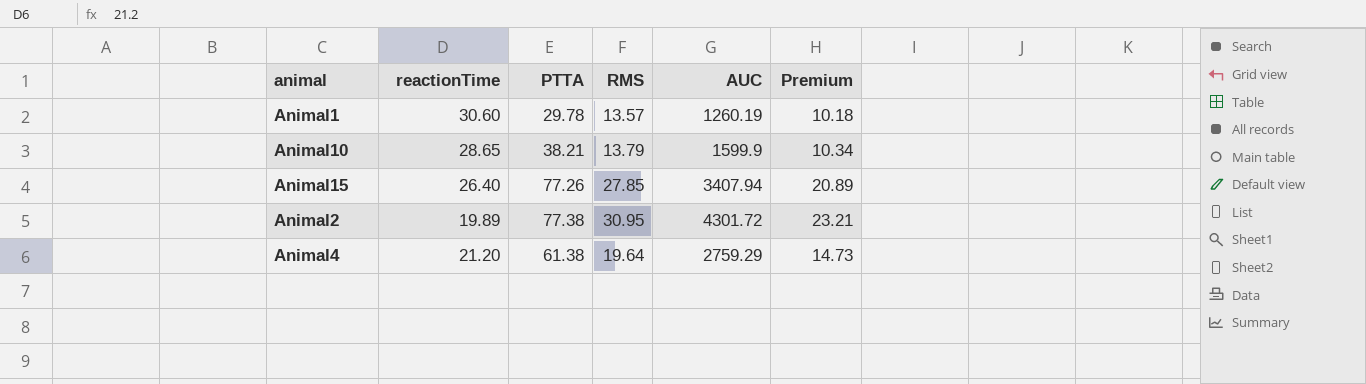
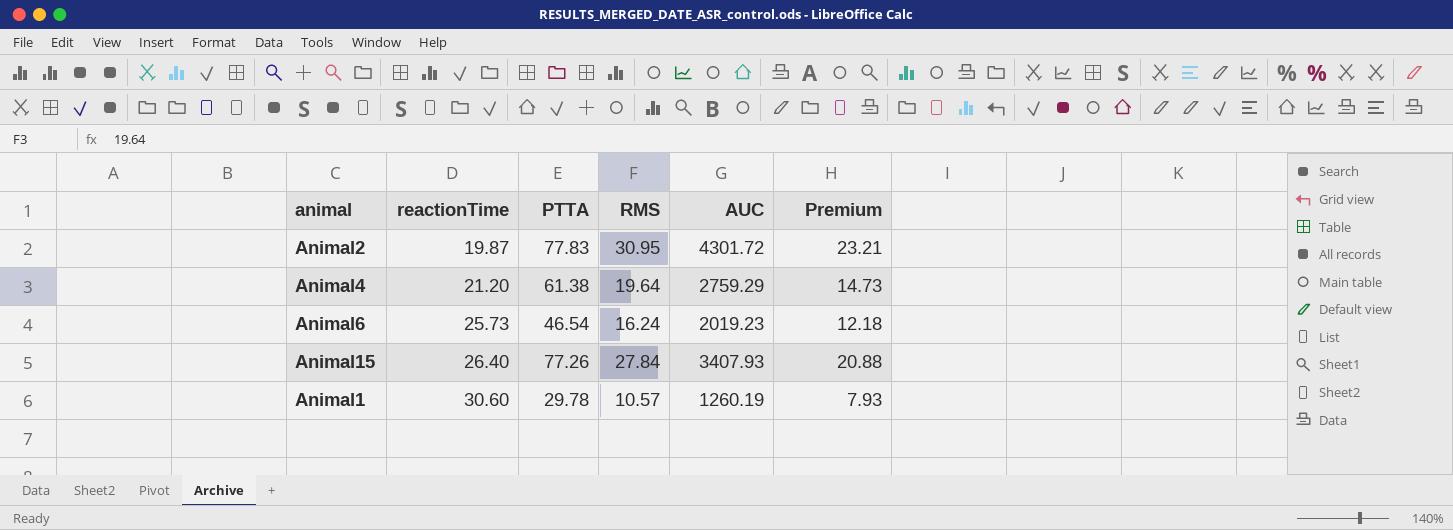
row order: none -> reactionTime ascending
row Animal10: 28.65 | 38.21 | 13.79 | 1599.9 | 10.34 -> none
Animal2 | reactionTime: 19.89 -> 19.87
Animal2 | PTTA: 77.38 -> 77.83
row Animal6: none -> 25.73 | 46.54 | 16.24 | 2019.23 | 12.18
Animal15 | RMS: 27.85 -> 27.84
Animal15 | AUC: 3407.94 -> 3407.93
Animal15 | Premium: 20.89 -> 20.88
Animal1 | RMS: 13.57 -> 10.57
Animal1 | Premium: 10.18 -> 7.93

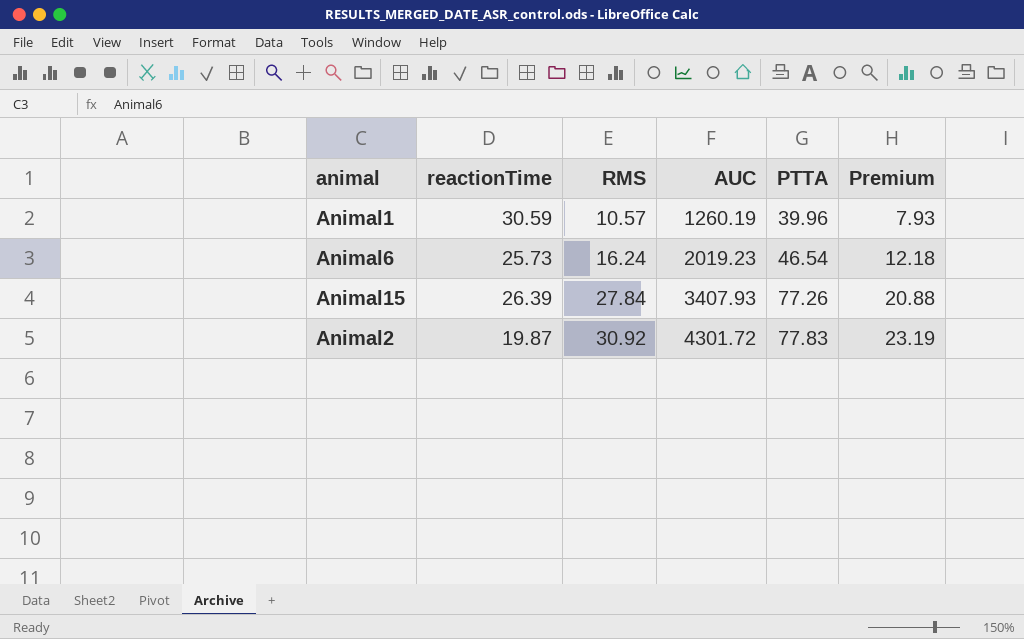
row order: reactionTime ascending -> RMS ascending
column PTTA | position: 3 -> 5
row Animal4: 21.20 | 61.38 | 19.64 | 2759.29 | 14.73 -> none
Animal1 | reactionTime: 30.60 -> 30.59
Animal1 | PTTA: 29.78 -> 39.96
Animal15 | reactionTime: 26.40 -> 26.39
Animal2 | RMS: 30.95 -> 30.92
Animal2 | Premium: 23.21 -> 23.19

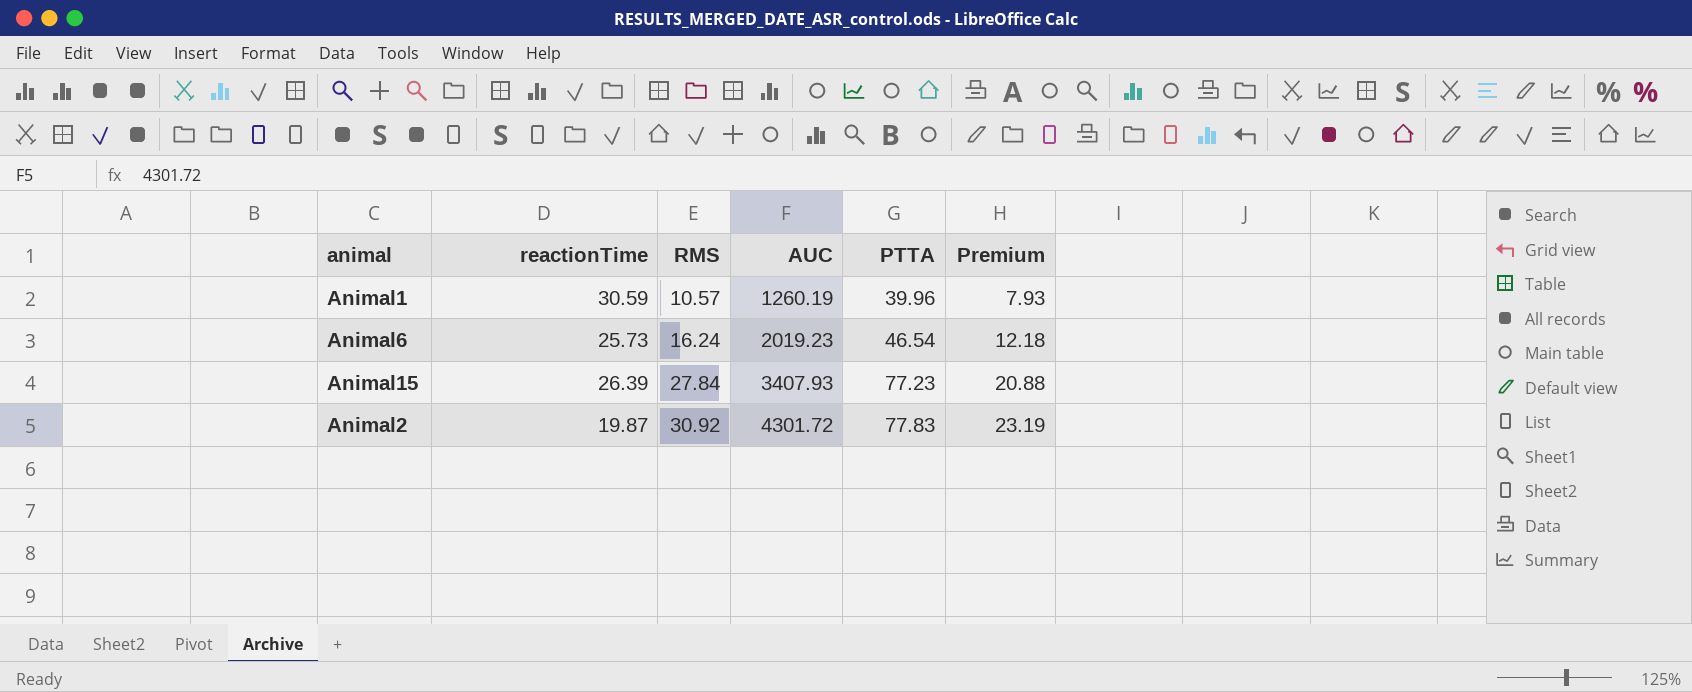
Animal15 | PTTA: 77.26 -> 77.23

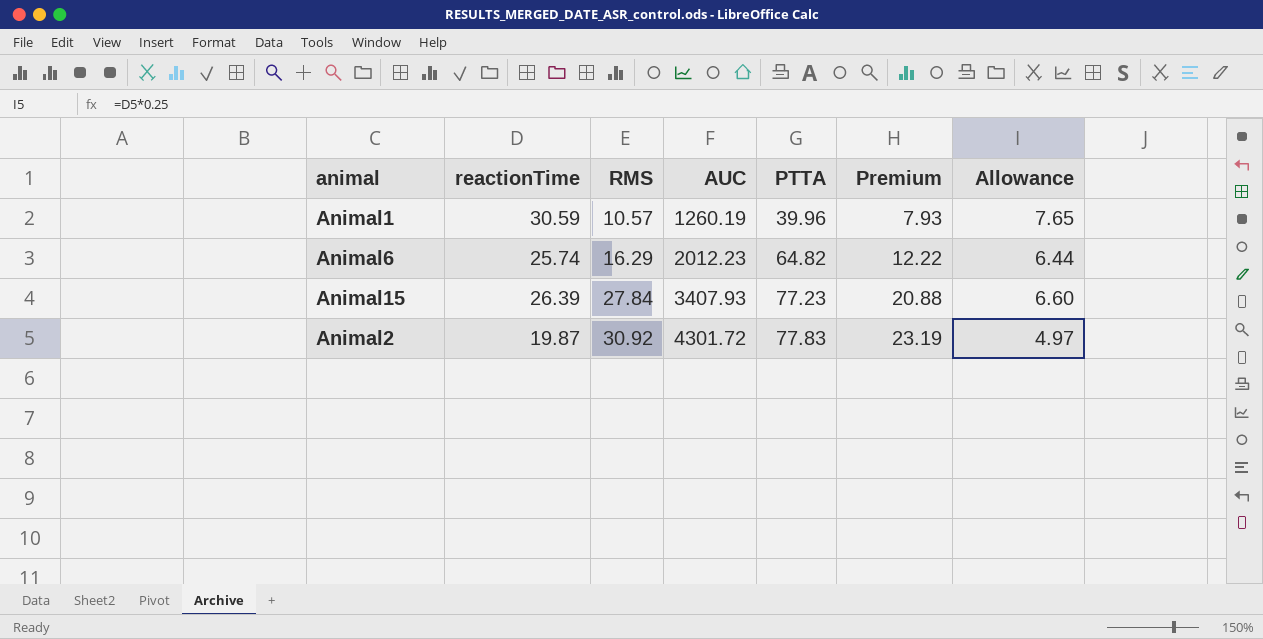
column Allowance | formula: none -> [reactionTime] * 0.25
Animal6 | reactionTime: 25.73 -> 25.74
Animal6 | RMS: 16.24 -> 16.29
Animal6 | AUC: 2019.23 -> 2012.23
Animal6 | PTTA: 46.54 -> 64.82
Animal6 | Premium: 12.18 -> 12.22

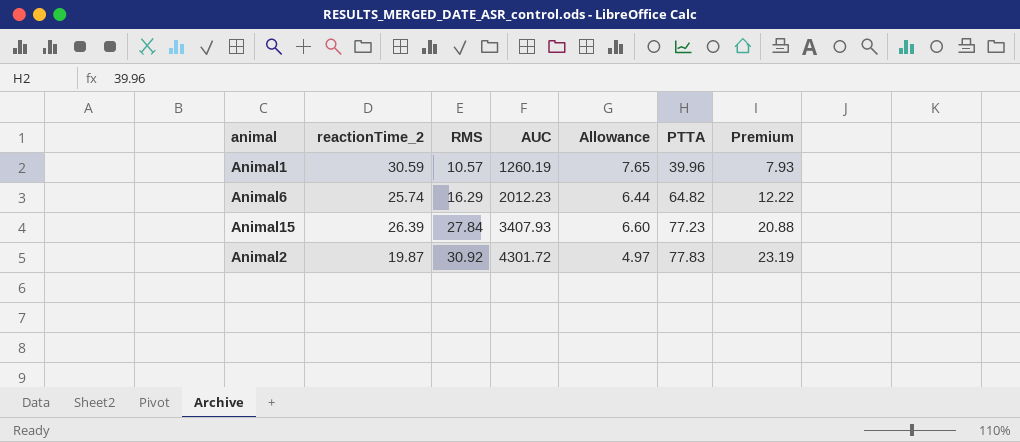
column name: reactionTime -> reactionTime_2
column Allowance | position: 7 -> 5

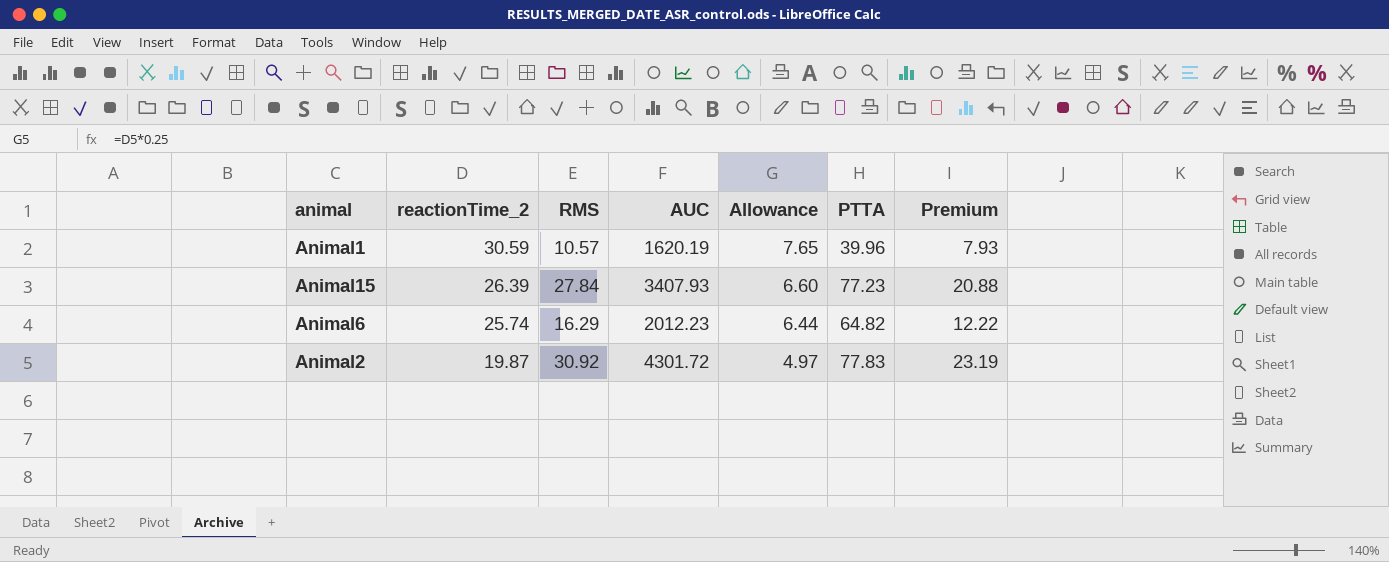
row order: RMS ascending -> reactionTime_2 descending
Animal1 | AUC: 1260.19 -> 1620.19

